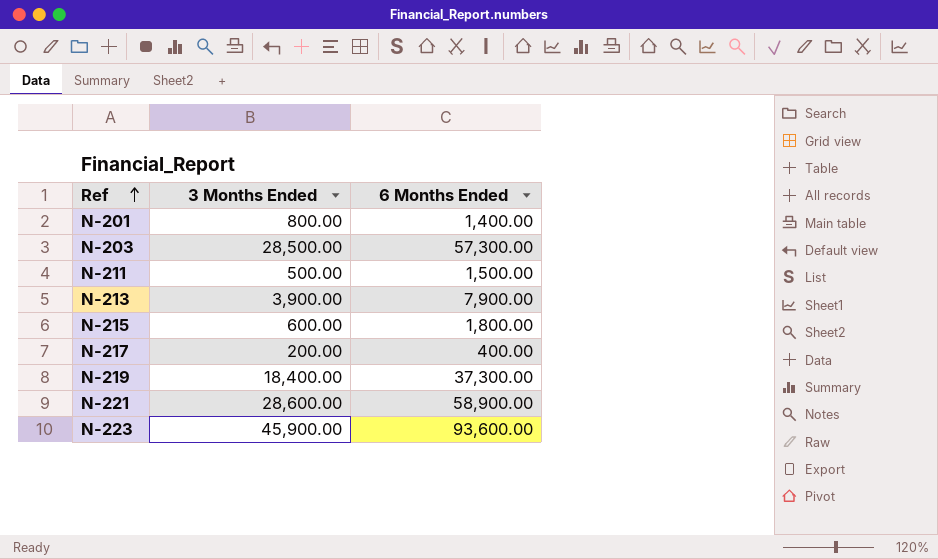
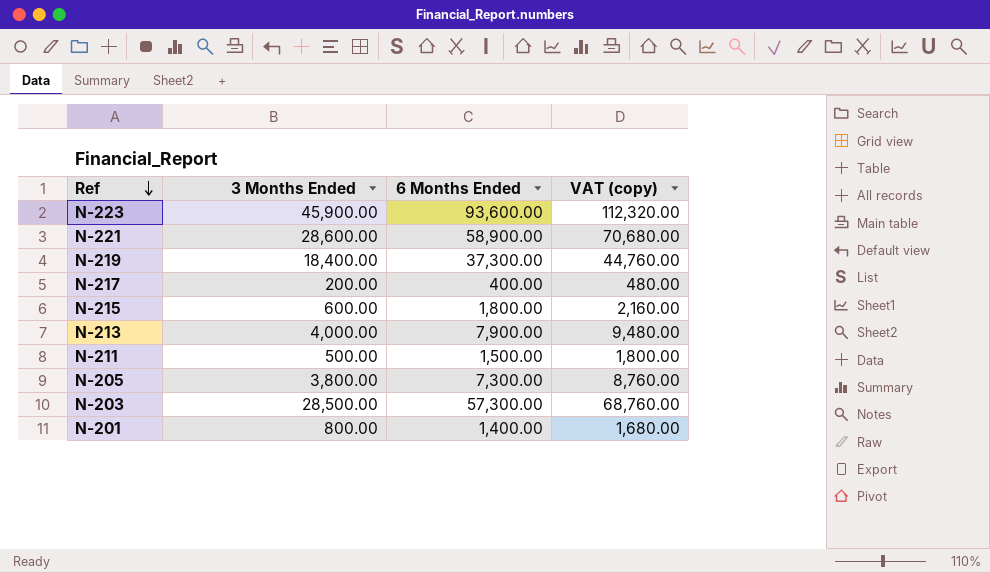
row order: Ref ascending -> Ref descending
column VAT (copy) | formula: none -> [6 Months Ended] * 1.2
N-213 | 3 Months Ended: 3,900.00 -> 4,000.00
row N-205: none -> 3,800.00 | 7,300.00 | 8,760.00

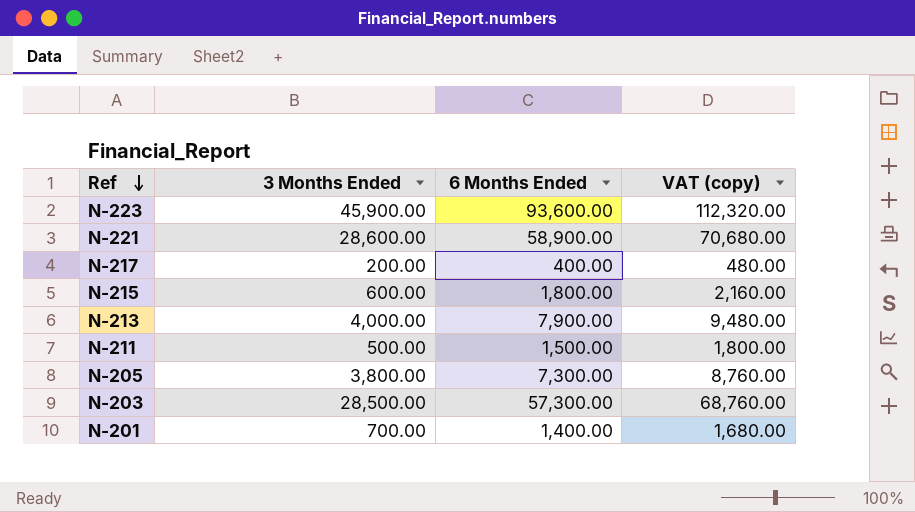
row N-219: 18,400.00 | 37,300.00 | 44,760.00 -> none
N-201 | 3 Months Ended: 800.00 -> 700.00

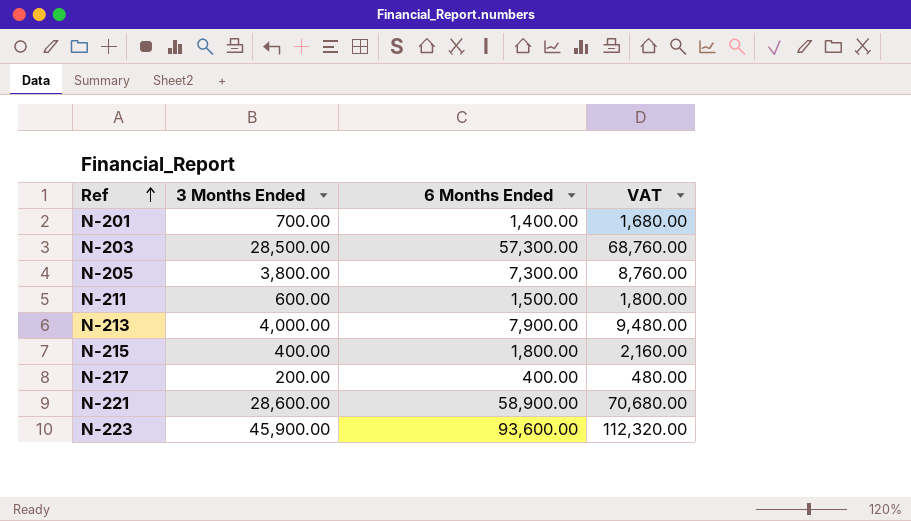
row order: Ref descending -> Ref ascending
column name: VAT (copy) -> VAT
N-211 | 3 Months Ended: 500.00 -> 600.00
N-215 | 3 Months Ended: 600.00 -> 400.00

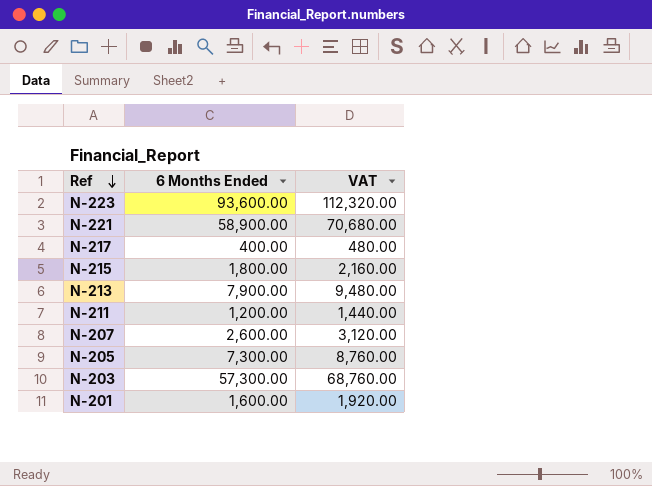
row order: Ref ascending -> Ref descending
column 3 Months Ended | position: 2 -> none
N-211 | 6 Months Ended: 1,500.00 -> 1,200.00
N-211 | VAT: 1,800.00 -> 1,440.00
row N-207: none -> 2,600.00 | 3,120.00
N-201 | 6 Months Ended: 1,400.00 -> 1,600.00
N-201 | VAT: 1,680.00 -> 1,920.00

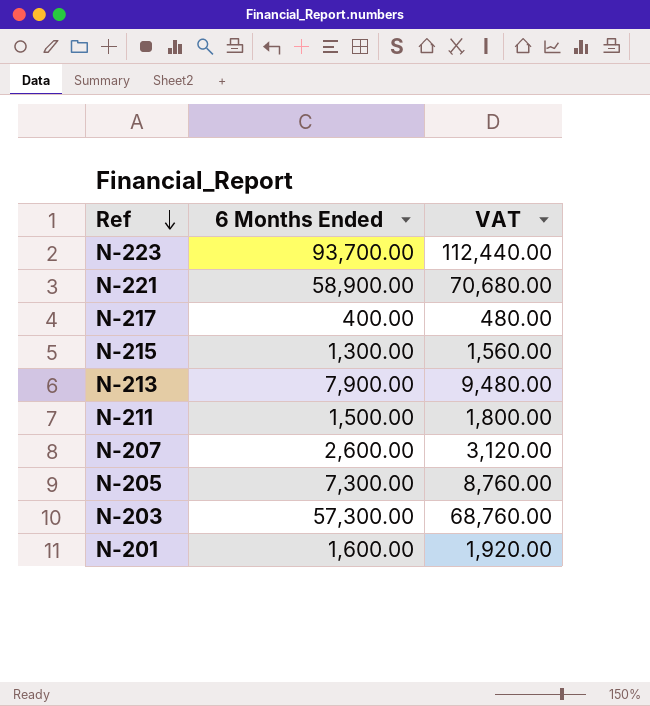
N-223 | 6 Months Ended: 93,600.00 -> 93,700.00
N-223 | VAT: 112,320.00 -> 112,440.00
N-215 | 6 Months Ended: 1,800.00 -> 1,300.00
N-215 | VAT: 2,160.00 -> 1,560.00
N-211 | 6 Months Ended: 1,200.00 -> 1,500.00
N-211 | VAT: 1,440.00 -> 1,800.00

